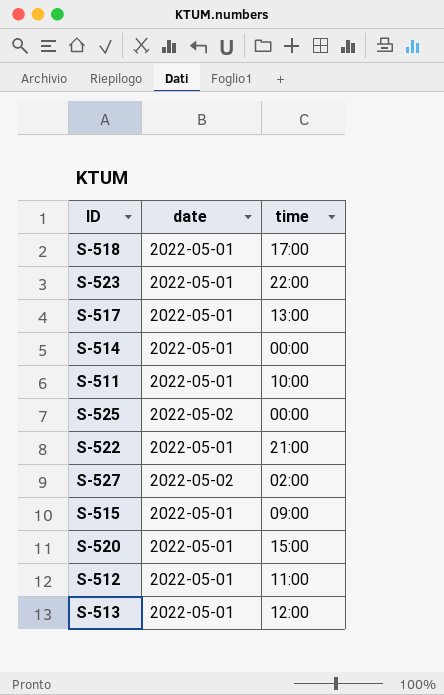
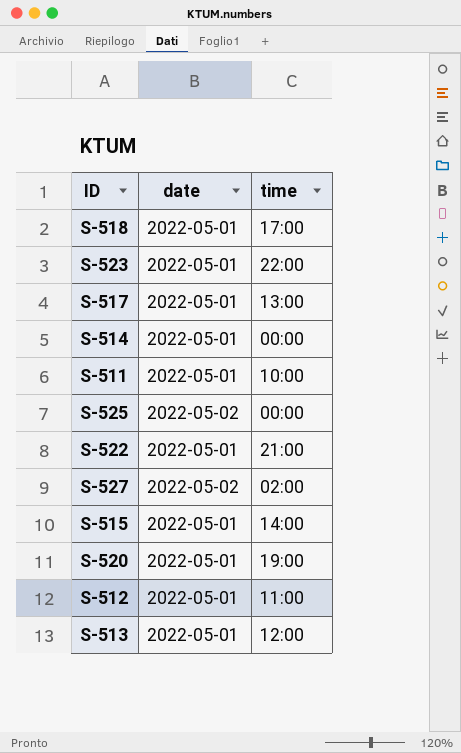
S-515 | time: 09:00 -> 14:00
S-520 | time: 15:00 -> 19:00

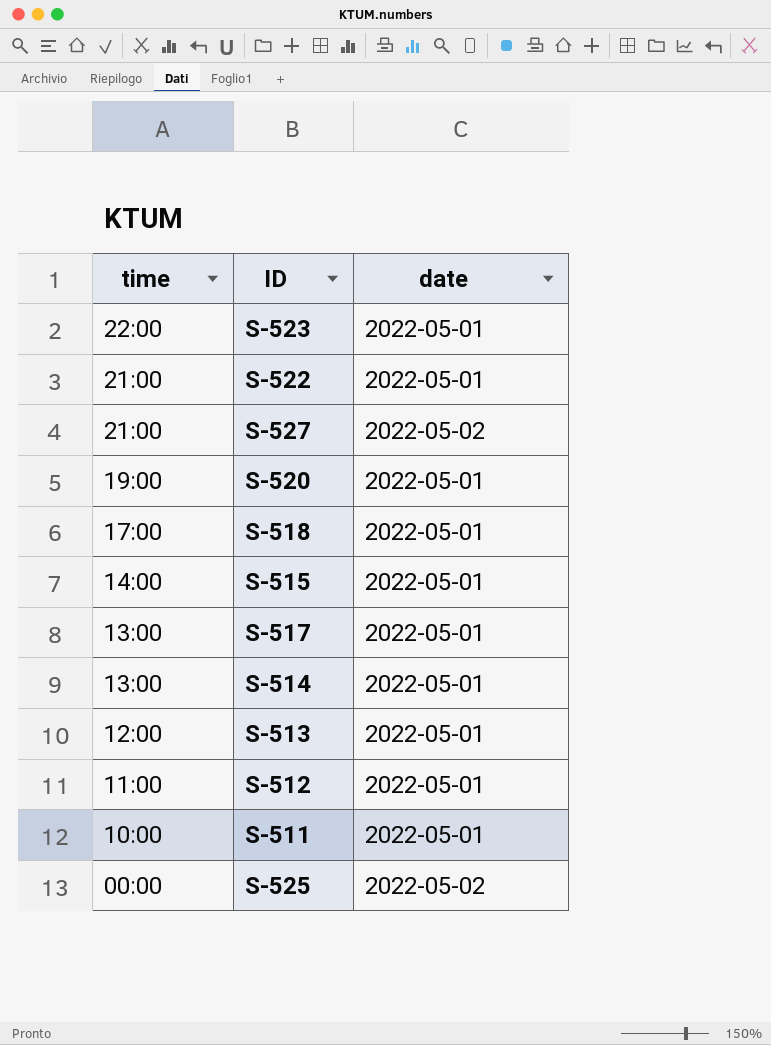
row order: none -> time descending
column time | position: 3 -> 1
S-527 | time: 02:00 -> 21:00
S-514 | time: 00:00 -> 13:00

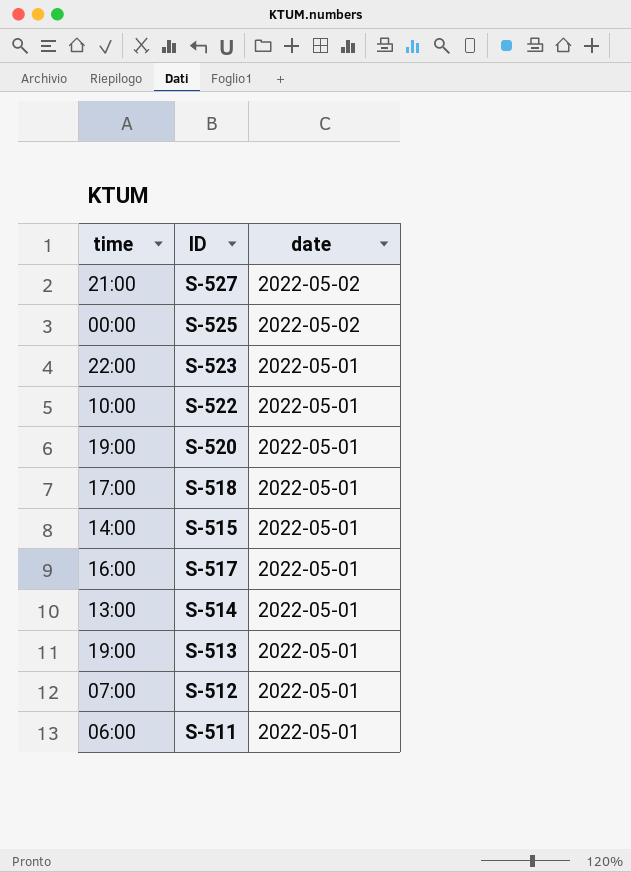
row order: time descending -> date descending
S-522 | time: 21:00 -> 10:00
S-517 | time: 13:00 -> 16:00
S-513 | time: 12:00 -> 19:00
S-512 | time: 11:00 -> 07:00
S-511 | time: 10:00 -> 06:00

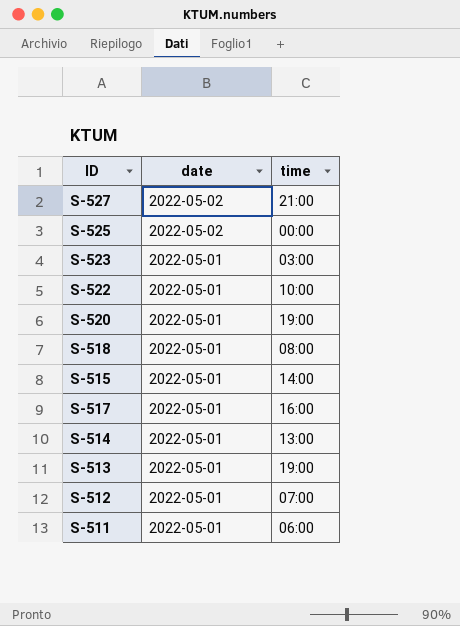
column time | position: 1 -> 3
S-523 | time: 22:00 -> 03:00
S-518 | time: 17:00 -> 08:00

